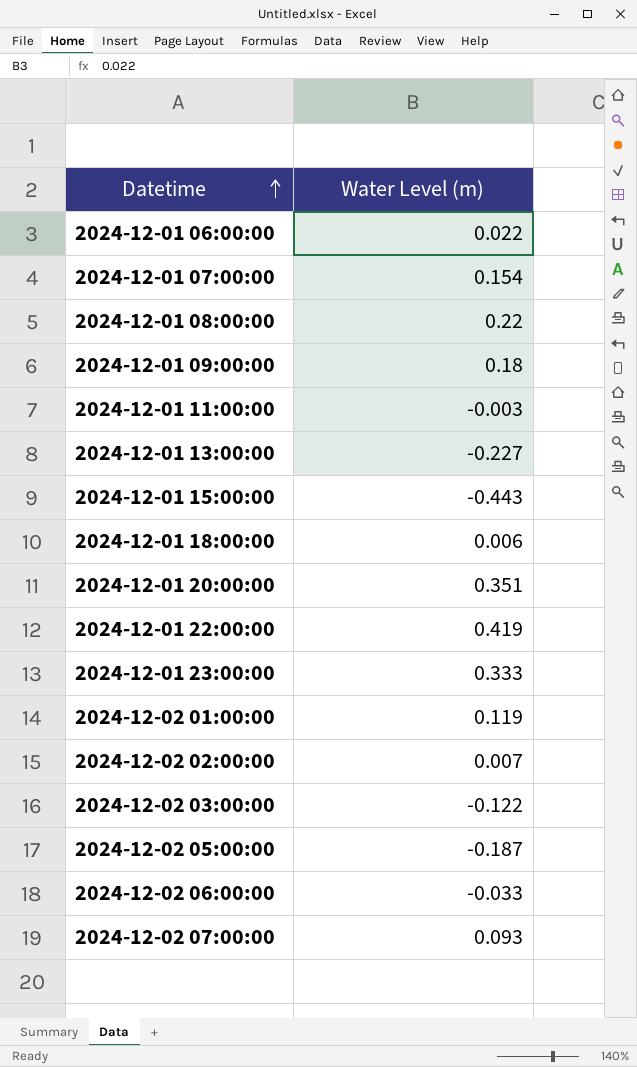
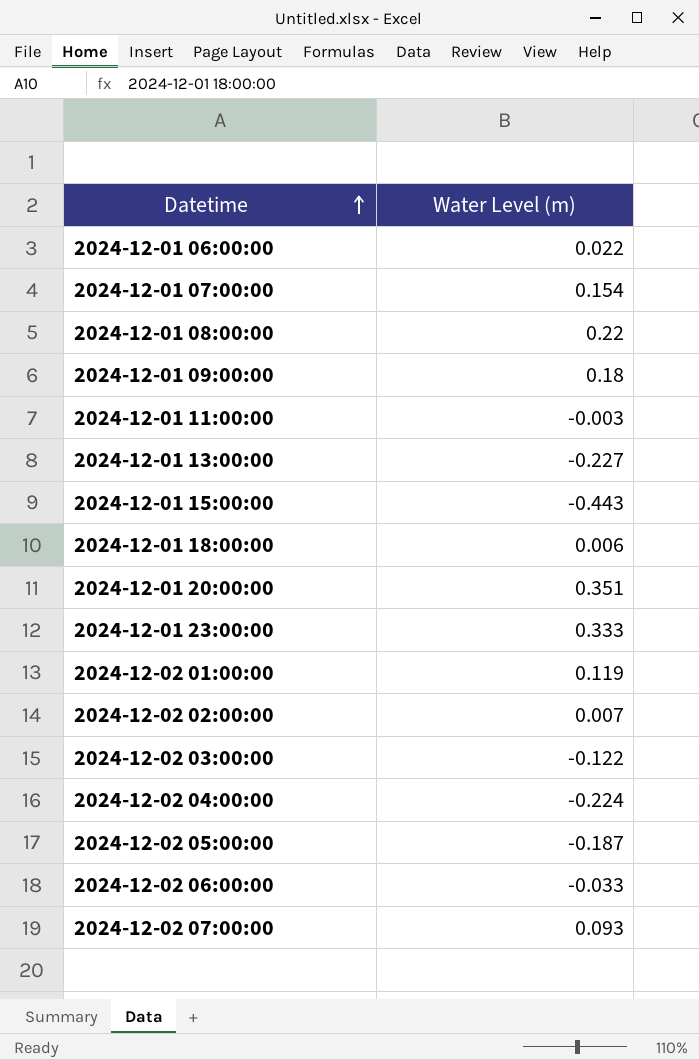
row 2024-12-01 22:00:00: 0.419 -> none
row 2024-12-02 04:00:00: none -> -0.224

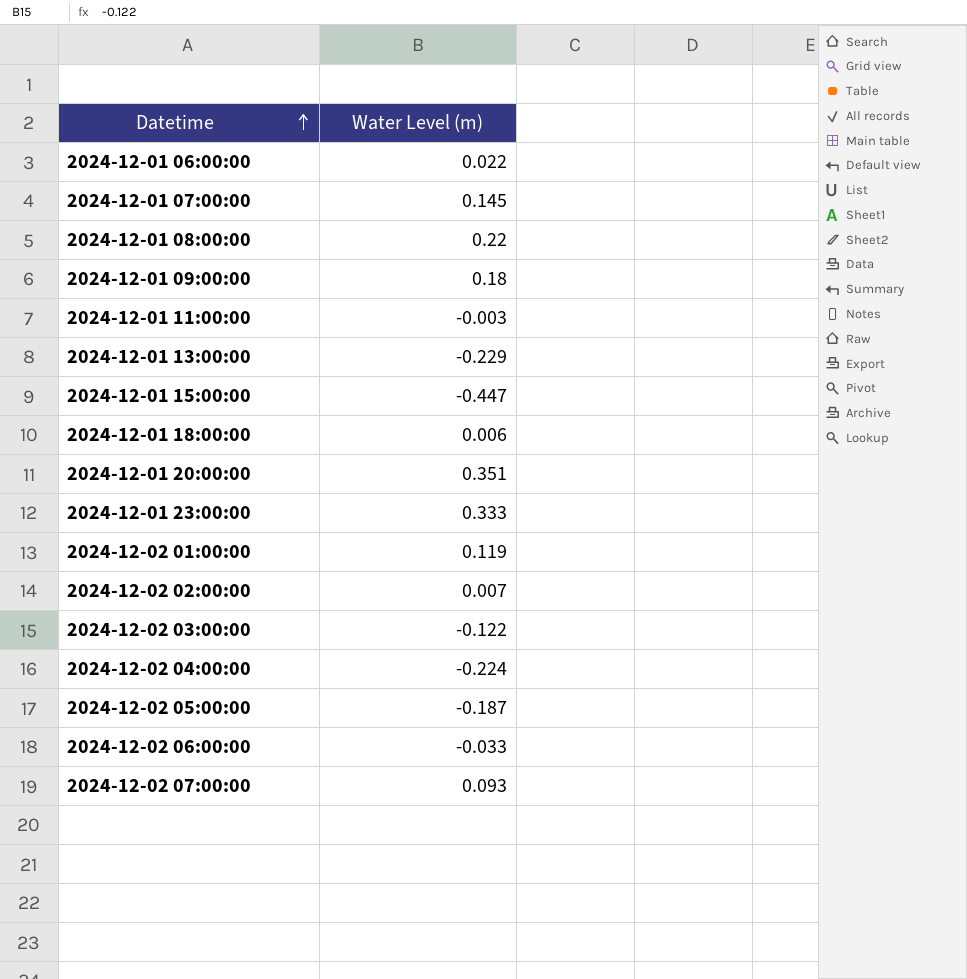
2024-12-01 07:00:00 | Water Level (m): 0.154 -> 0.145
2024-12-01 13:00:00 | Water Level (m): -0.227 -> -0.229
2024-12-01 15:00:00 | Water Level (m): -0.443 -> -0.447

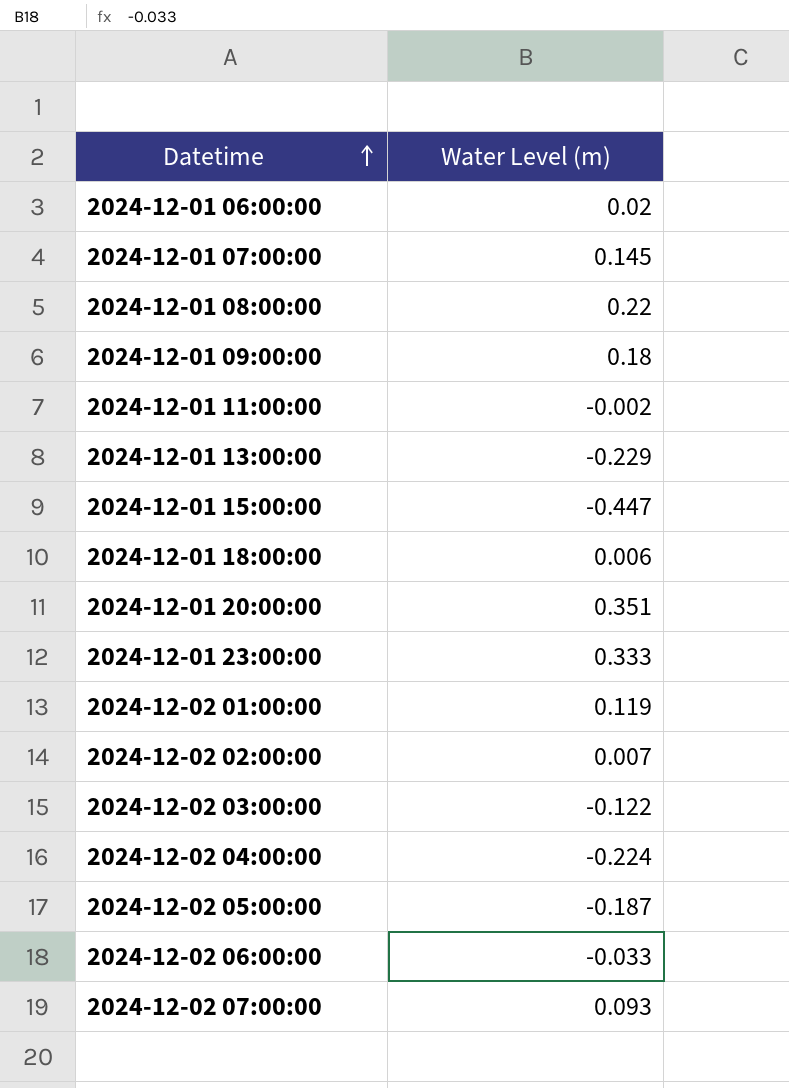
2024-12-01 06:00:00 | Water Level (m): 0.022 -> 0.02
2024-12-01 11:00:00 | Water Level (m): -0.003 -> -0.002

